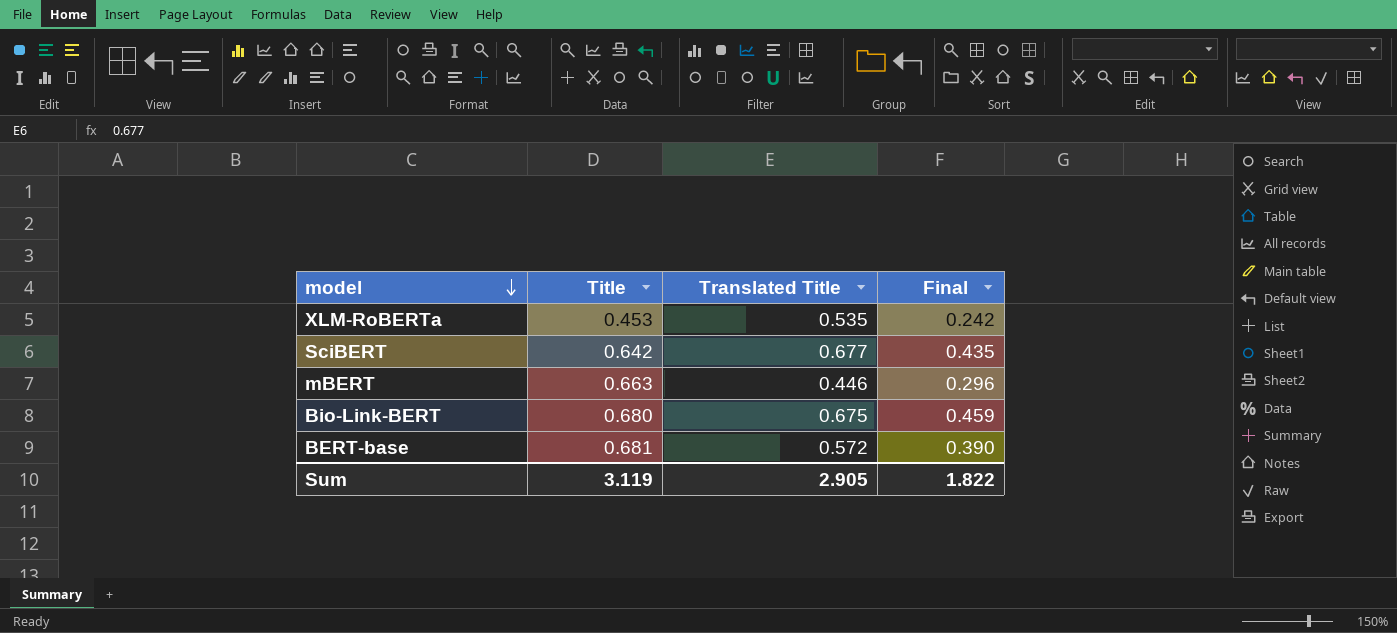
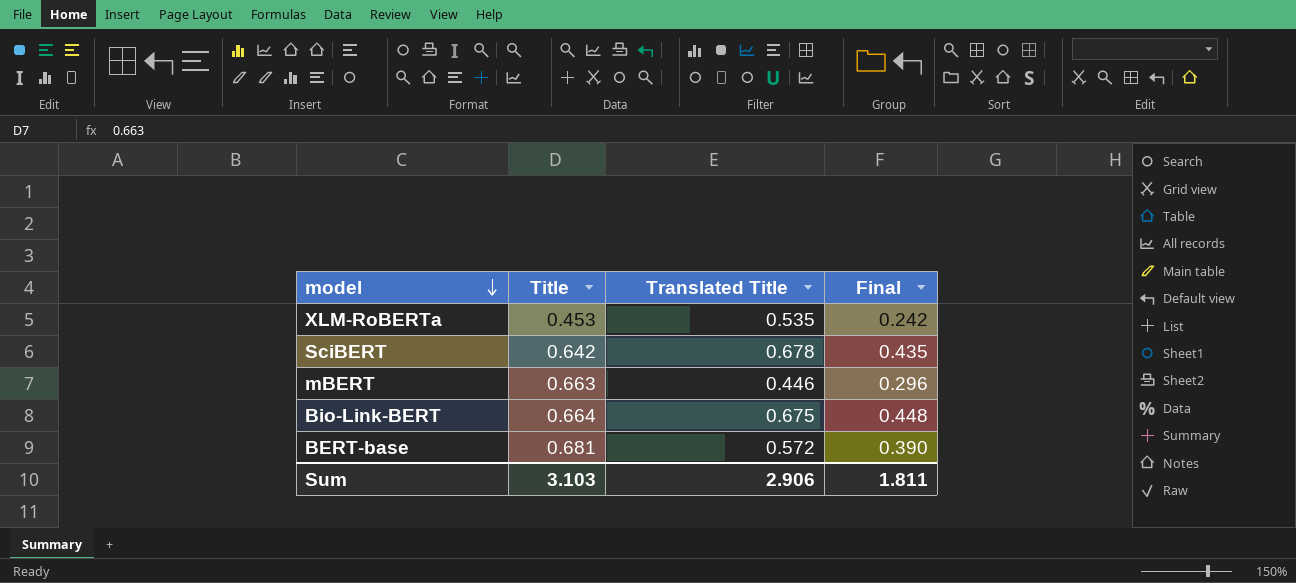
SciBERT | Translated Title: 0.677 -> 0.678
Bio-Link-BERT | Title: 0.680 -> 0.664
Bio-Link-BERT | Final: 0.459 -> 0.448
Sum | Title: 3.119 -> 3.103
Sum | Translated Title: 2.905 -> 2.906
Sum | Final: 1.822 -> 1.811

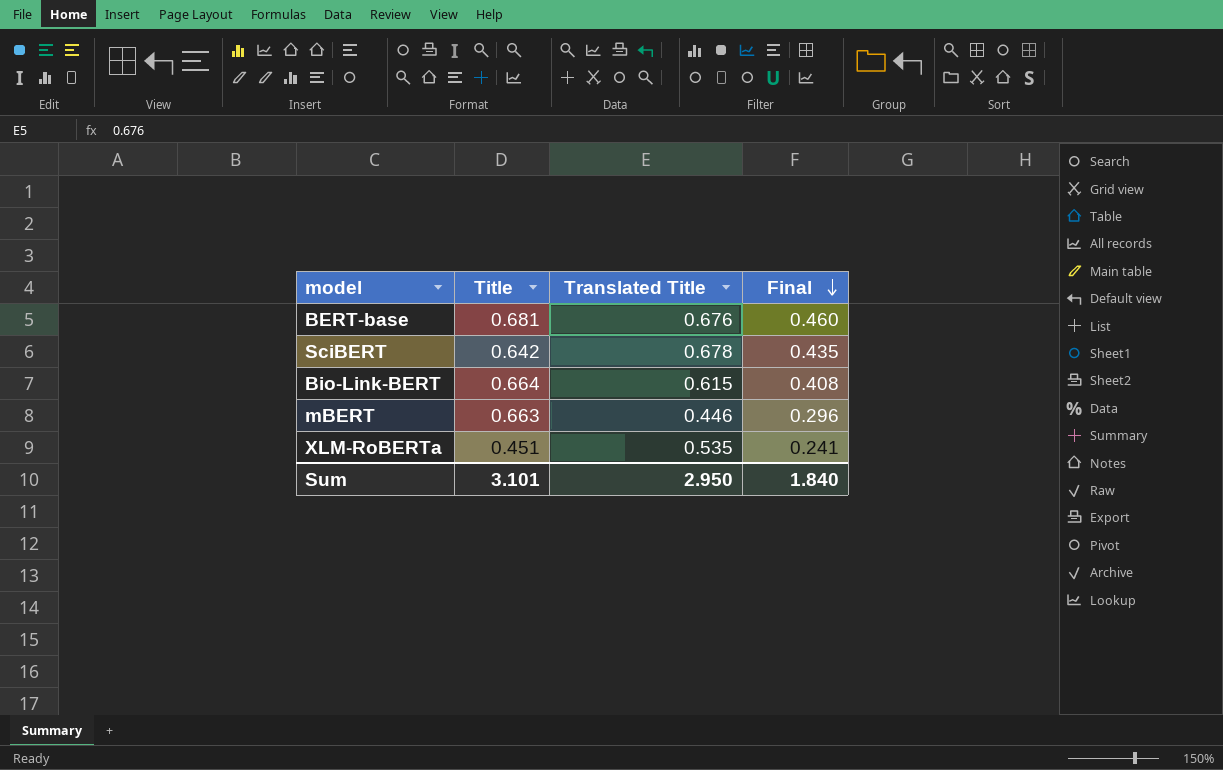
row order: model descending -> Final descending
BERT-base | Translated Title: 0.572 -> 0.676
BERT-base | Final: 0.390 -> 0.460
Bio-Link-BERT | Translated Title: 0.675 -> 0.615
Bio-Link-BERT | Final: 0.448 -> 0.408
XLM-RoBERTa | Title: 0.453 -> 0.451
XLM-RoBERTa | Final: 0.242 -> 0.241
Sum | Title: 3.103 -> 3.101
Sum | Translated Title: 2.906 -> 2.950
Sum | Final: 1.811 -> 1.840

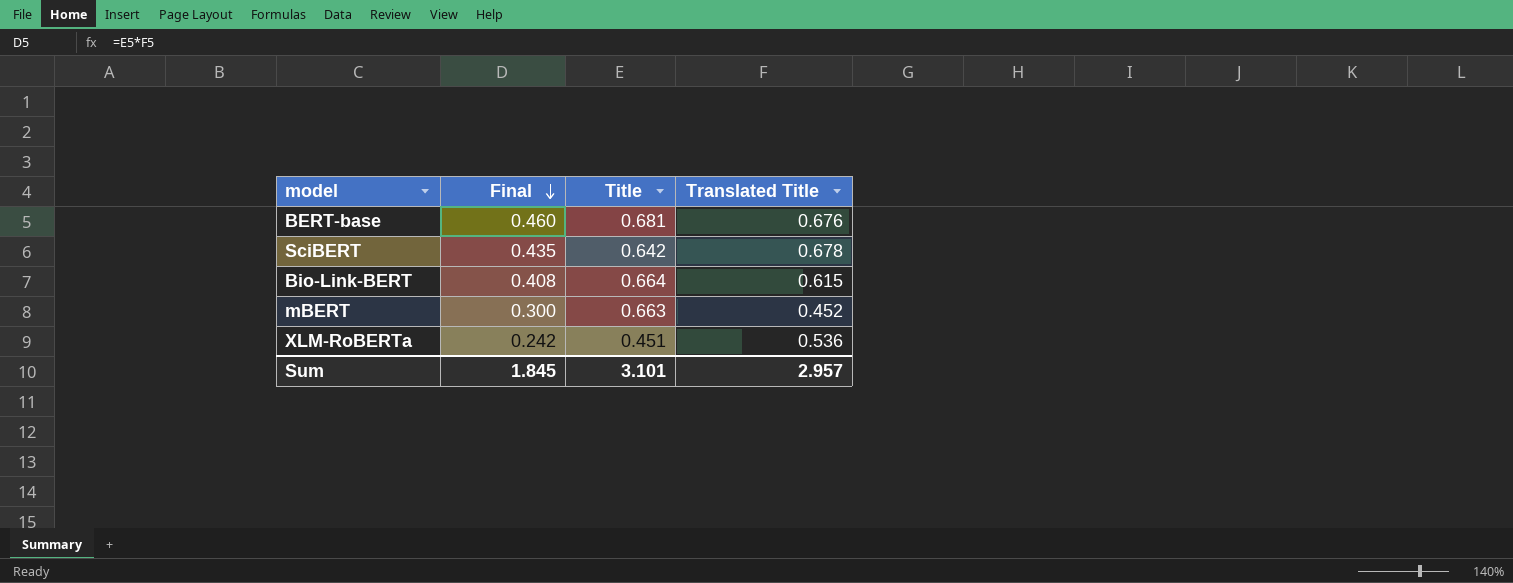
column Final | position: 4 -> 2
mBERT | Final: 0.296 -> 0.300
mBERT | Translated Title: 0.446 -> 0.452
XLM-RoBERTa | Final: 0.241 -> 0.242
XLM-RoBERTa | Translated Title: 0.535 -> 0.536
Sum | Final: 1.840 -> 1.845
Sum | Translated Title: 2.950 -> 2.957

